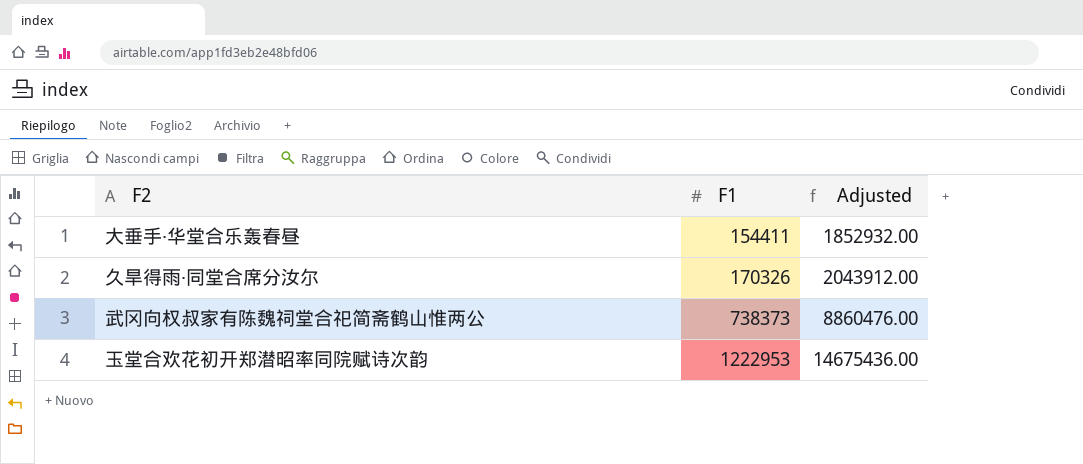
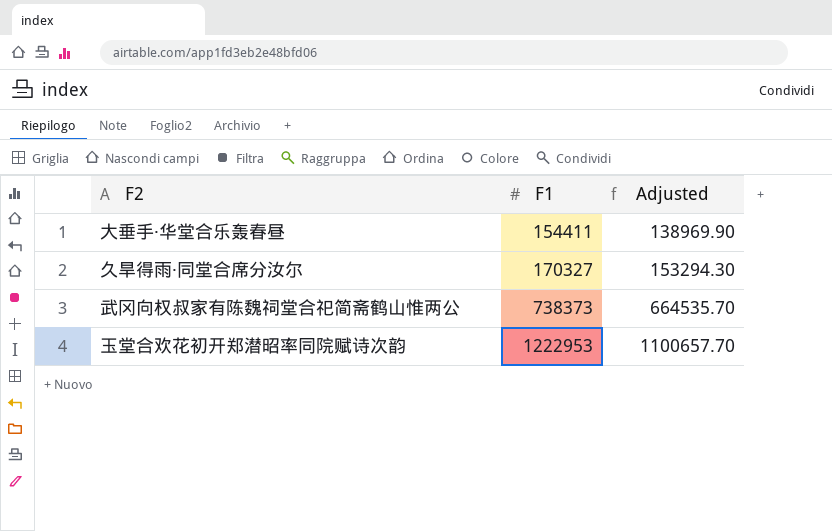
column Adjusted | formula: [F1] * 12 -> [F1] * 0.9
久旱得雨·同堂合席分汝尔 | F1: 170326 -> 170327

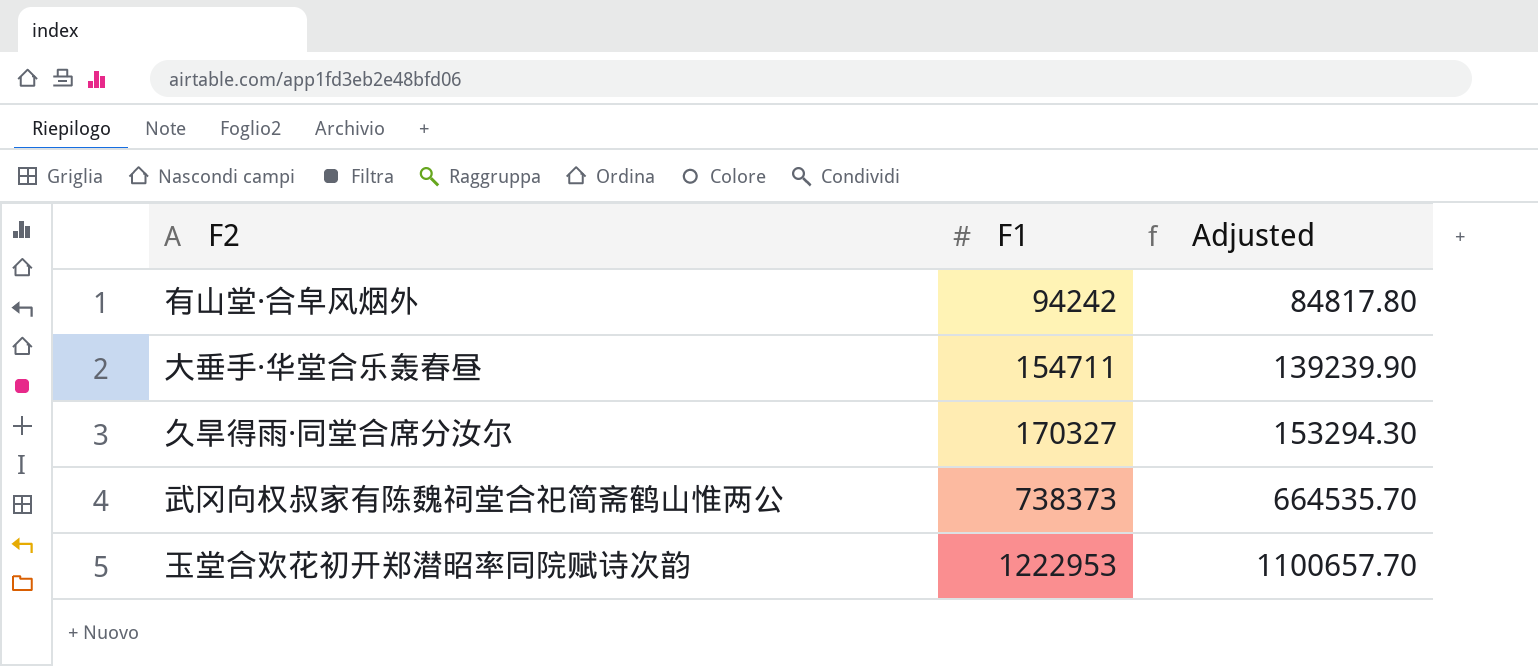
row 有山堂·合皁风烟外: none -> 94242 | 84817.80
大垂手·华堂合乐轰春昼 | F1: 154411 -> 154711
大垂手·华堂合乐轰春昼 | Adjusted: 138969.90 -> 139239.90

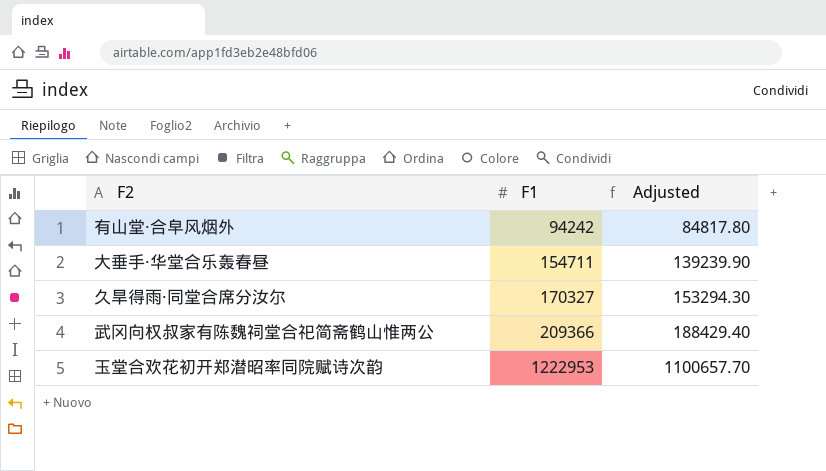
武冈向权叔家有陈魏祠堂合祀简斋鹤山惟两公 | F1: 738373 -> 209366
武冈向权叔家有陈魏祠堂合祀简斋鹤山惟两公 | Adjusted: 664535.70 -> 188429.40

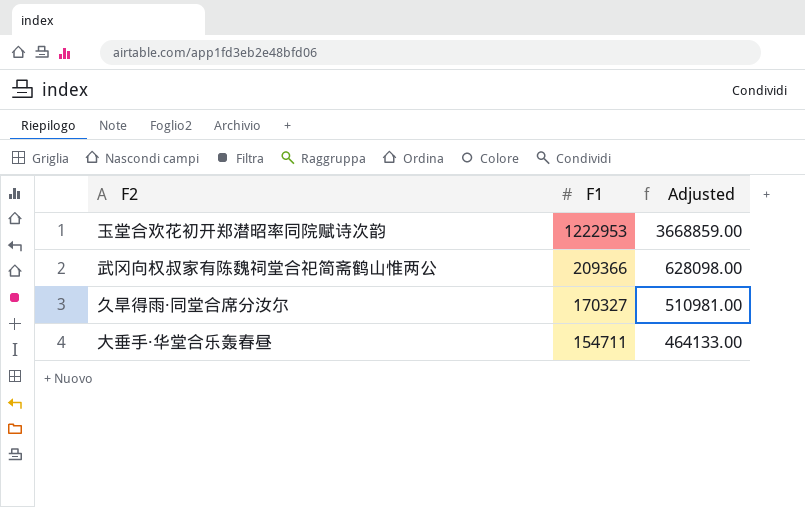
row order: F1 ascending -> F1 descending
column Adjusted | formula: [F1] * 0.9 -> [F1] * 3
row 有山堂·合皁风烟外: 94242 | 84817.80 -> none

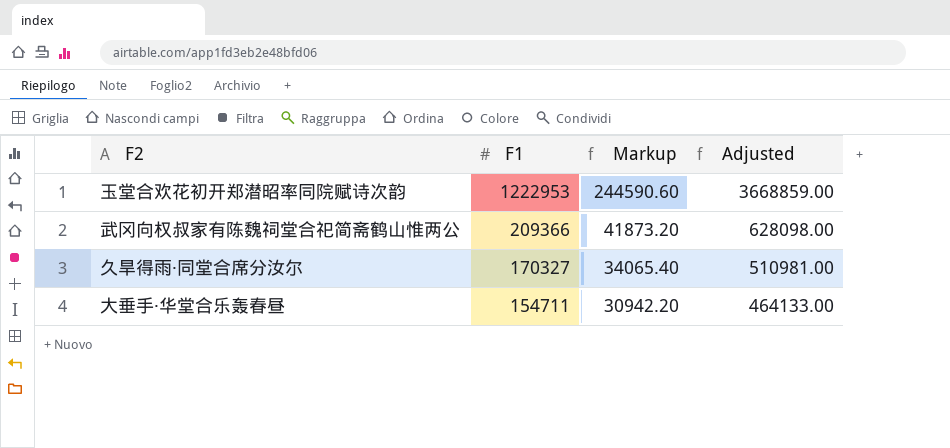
column Markup | formula: none -> [F1] * 0.2

